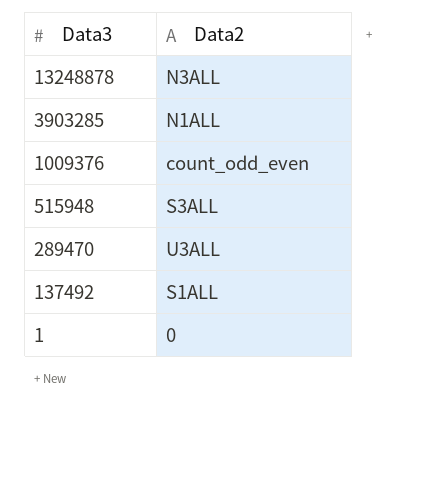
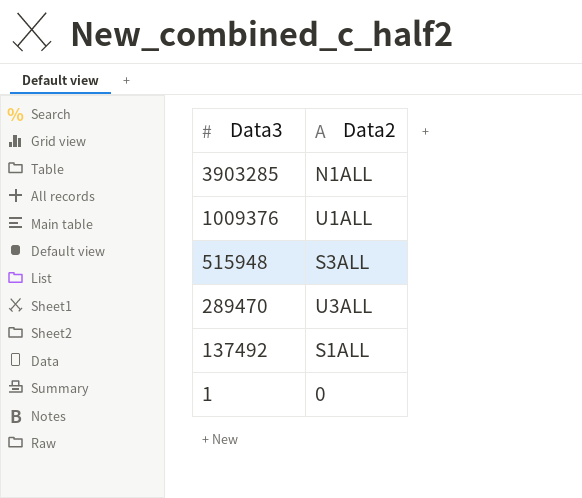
row 13248878: N3ALL -> none
1009376 | Data2: count_odd_even -> U1ALL

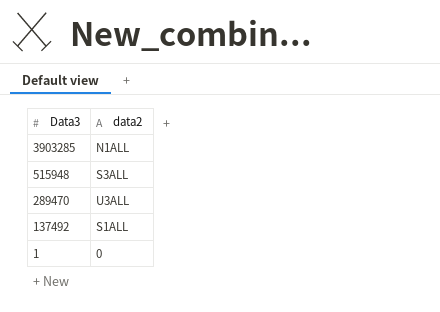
column name: Data2 -> data2
row 1009376: U1ALL -> none

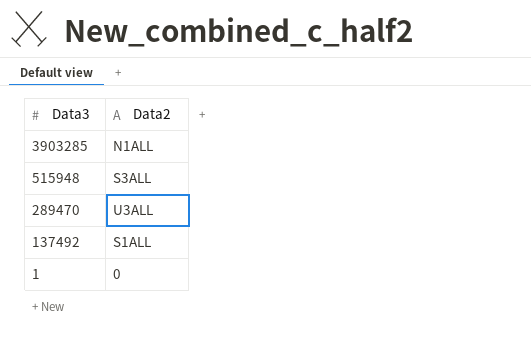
column name: data2 -> Data2

